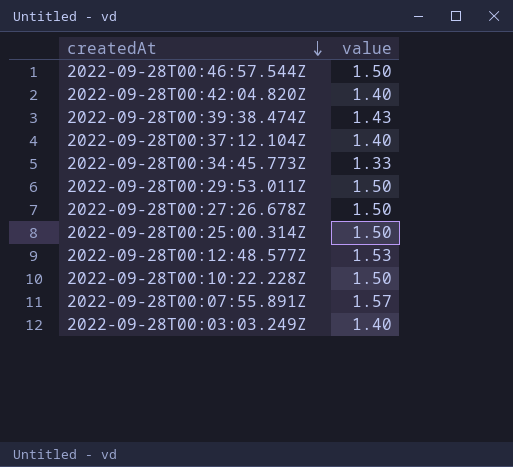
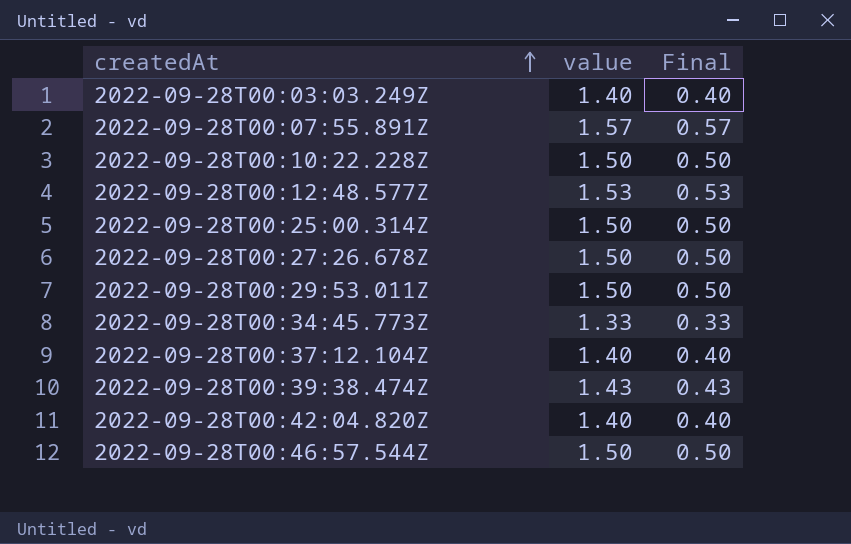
row order: createdAt descending -> createdAt ascending
column Final | formula: none -> [value] - 1

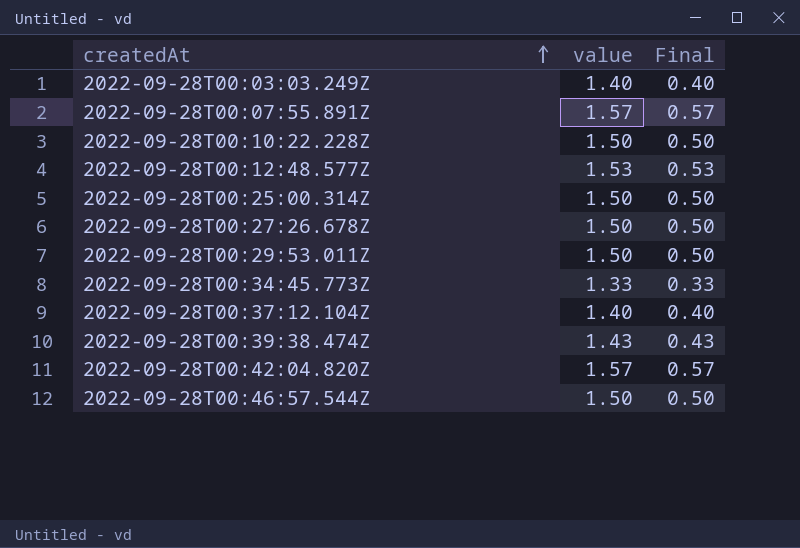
2022-09-28T00:42:04.820Z | value: 1.40 -> 1.57
2022-09-28T00:42:04.820Z | Final: 0.40 -> 0.57

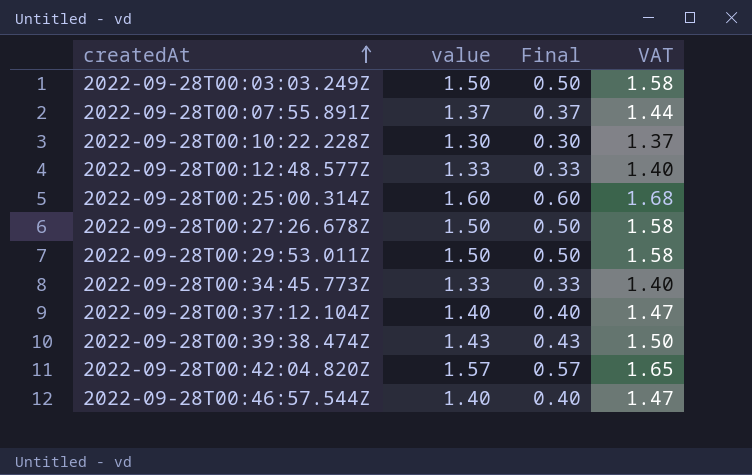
column VAT | formula: none -> [value] * 1.05
2022-09-28T00:03:03.249Z | value: 1.40 -> 1.50
2022-09-28T00:03:03.249Z | Final: 0.40 -> 0.50
2022-09-28T00:07:55.891Z | value: 1.57 -> 1.37
2022-09-28T00:07:55.891Z | Final: 0.57 -> 0.37
2022-09-28T00:10:22.228Z | value: 1.50 -> 1.30
2022-09-28T00:10:22.228Z | Final: 0.50 -> 0.30
2022-09-28T00:12:48.577Z | value: 1.53 -> 1.33
2022-09-28T00:12:48.577Z | Final: 0.53 -> 0.33
2022-09-28T00:25:00.314Z | value: 1.50 -> 1.60
2022-09-28T00:25:00.314Z | Final: 0.50 -> 0.60
2022-09-28T00:46:57.544Z | value: 1.50 -> 1.40
2022-09-28T00:46:57.544Z | Final: 0.50 -> 0.40

